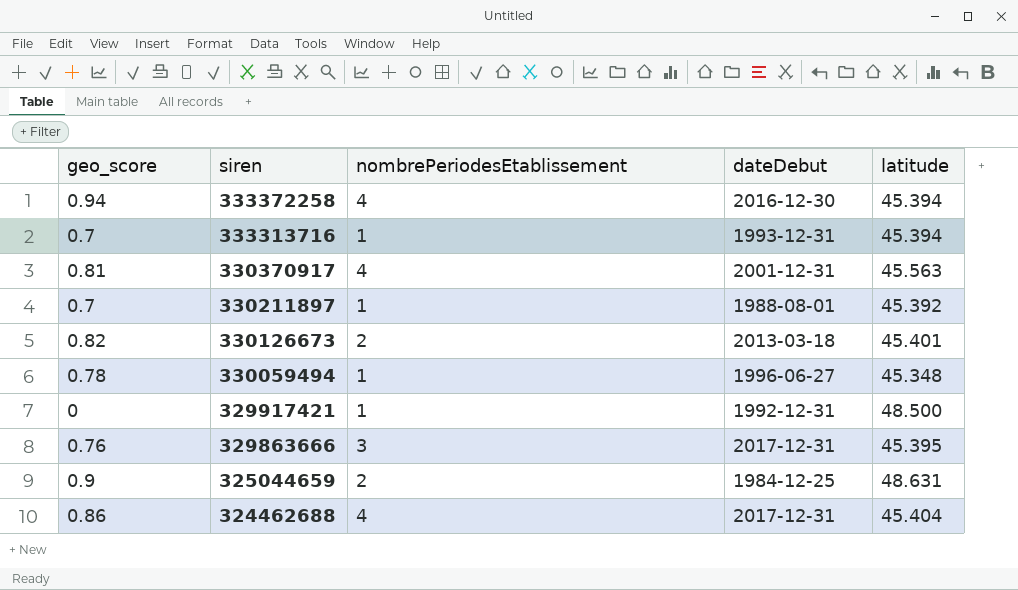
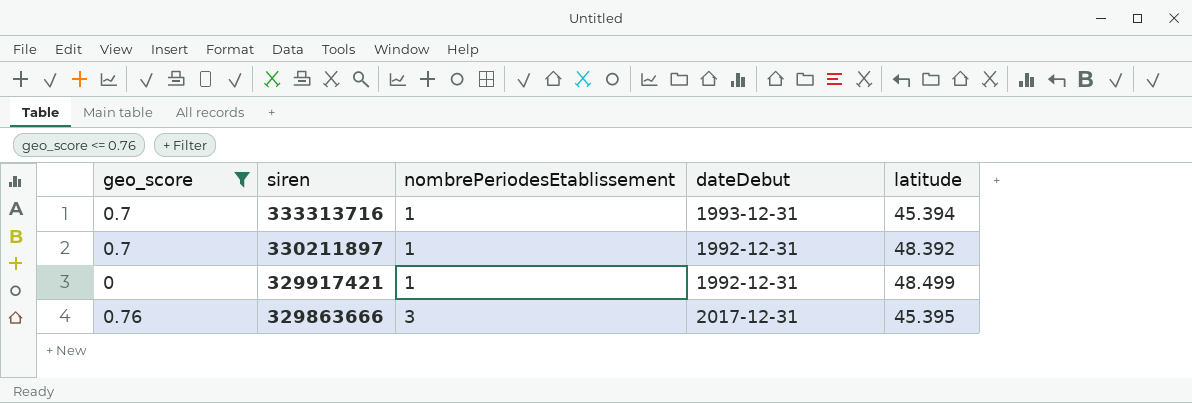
filter: none -> geo_score <= 0.76
330211897 | dateDebut: 1988-08-01 -> 1992-12-31
330211897 | latitude: 45.392 -> 48.392
329917421 | latitude: 48.500 -> 48.499

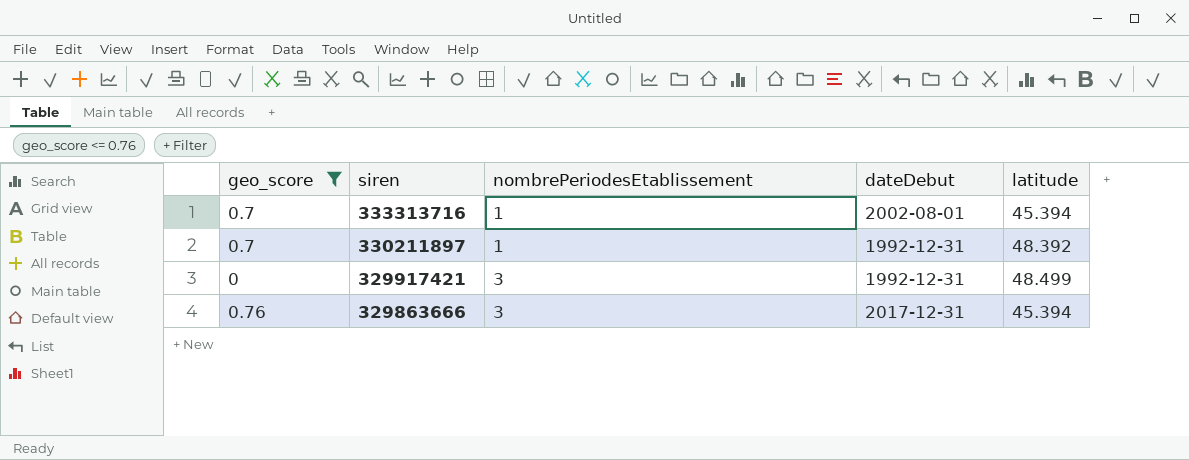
333313716 | dateDebut: 1993-12-31 -> 2002-08-01
329917421 | nombrePeriodesEtablissement: 1 -> 3
329863666 | latitude: 45.395 -> 45.394

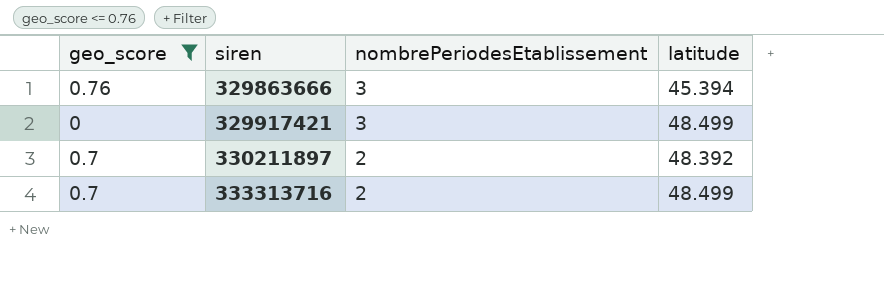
row order: siren descending -> siren ascending
column dateDebut | position: 4 -> none
330211897 | nombrePeriodesEtablissement: 1 -> 2
333313716 | nombrePeriodesEtablissement: 1 -> 2
333313716 | latitude: 45.394 -> 48.499

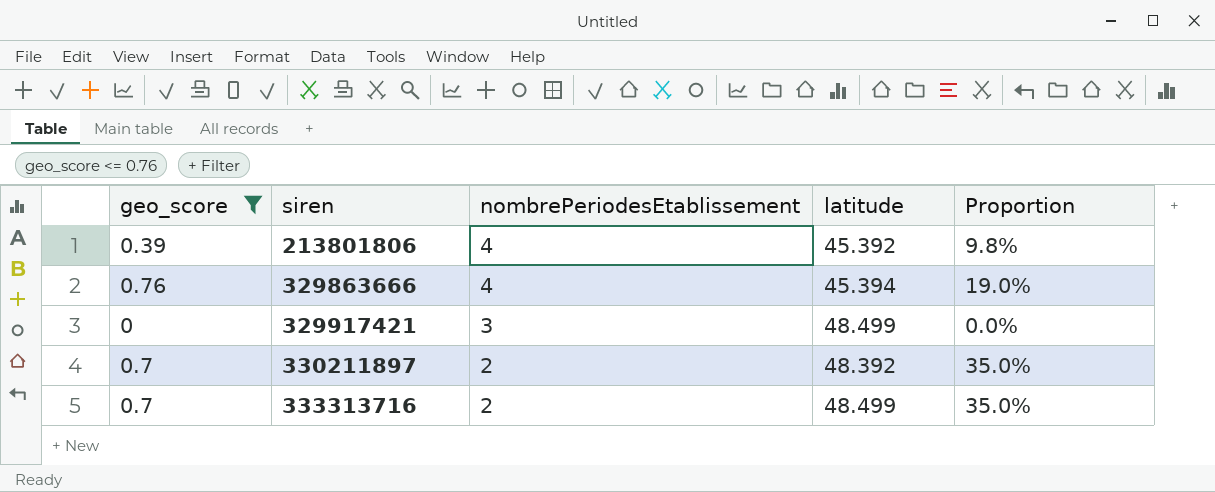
column Proportion | formula: none -> [geo_score] / [nombrePeriodesEtablissement]
row 213801806: none -> 0.39 | 4 | 45.392 | 9.8%
329863666 | nombrePeriodesEtablissement: 3 -> 4

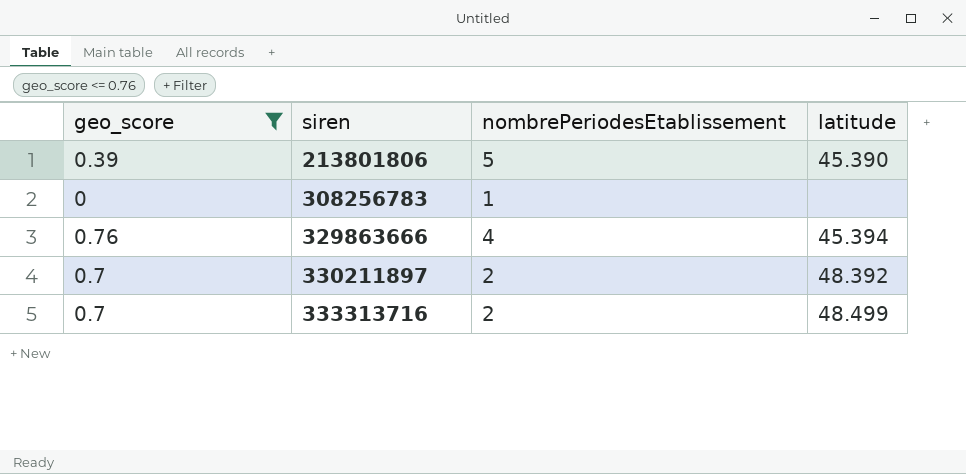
column Proportion | formula: [geo_score] / [nombrePeriodesEtablissement] -> none
row 329917421: 0 | 3 | 48.499 | 0.0% -> none
213801806 | nombrePeriodesEtablissement: 4 -> 5
213801806 | latitude: 45.392 -> 45.390
row 308256783: none -> 0 | 1 | none

